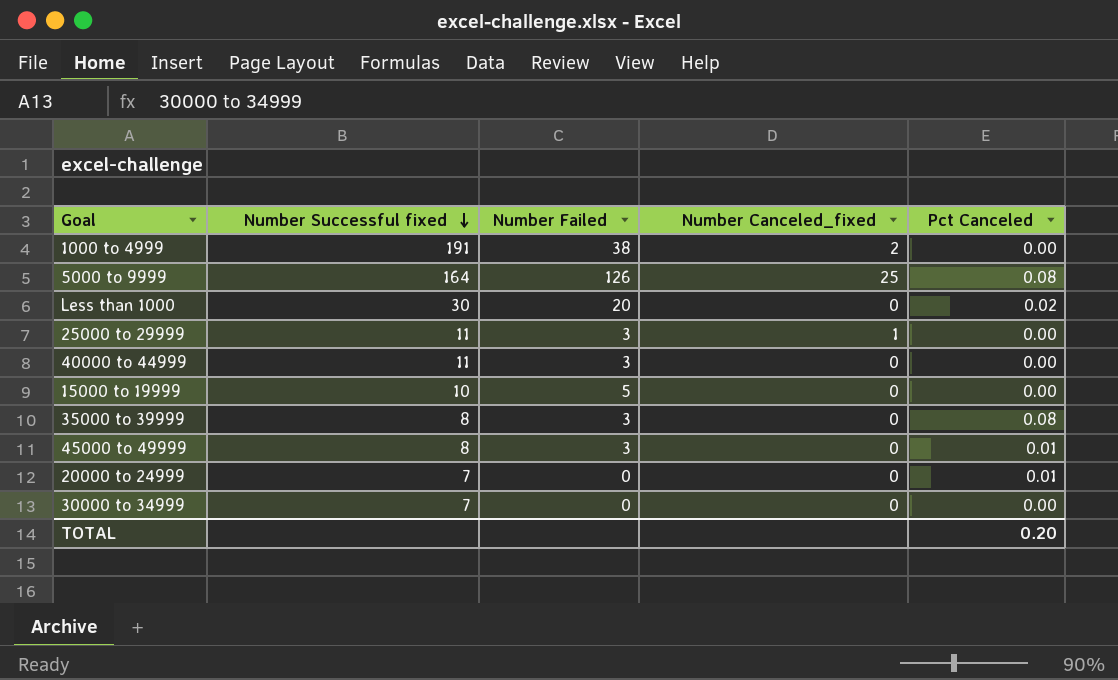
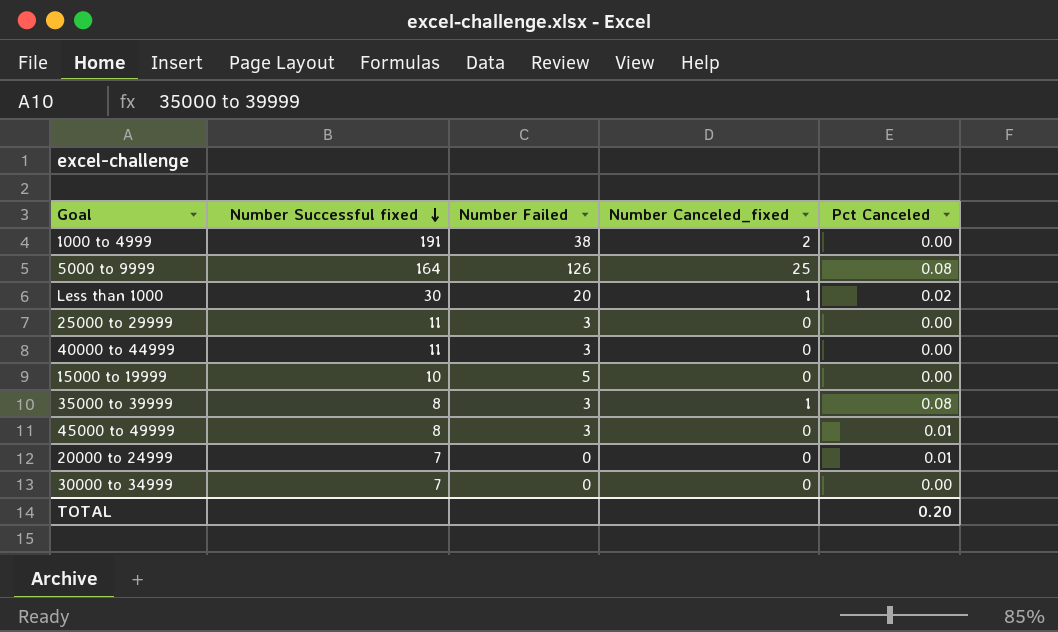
Less than 1000 | Number Canceled_fixed: 0 -> 1
25000 to 29999 | Number Canceled_fixed: 1 -> 0
35000 to 39999 | Number Canceled_fixed: 0 -> 1

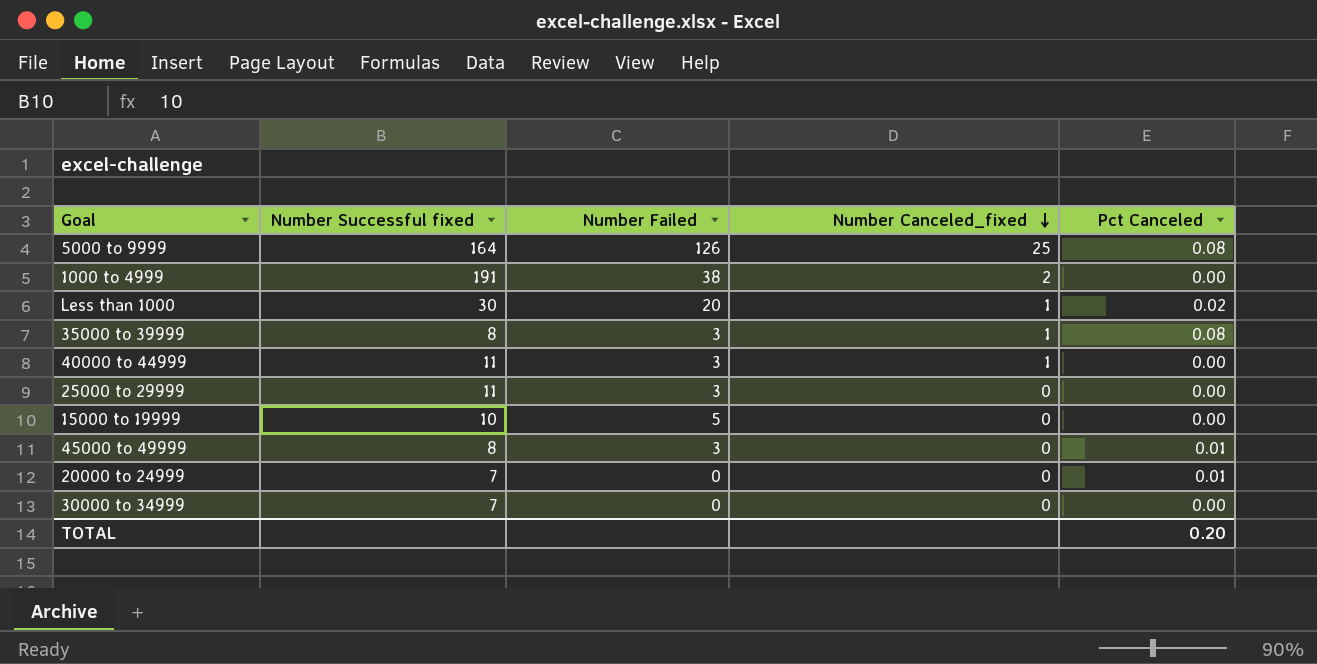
row order: Number Successful fixed descending -> Number Canceled_fixed descending
40000 to 44999 | Number Canceled_fixed: 0 -> 1

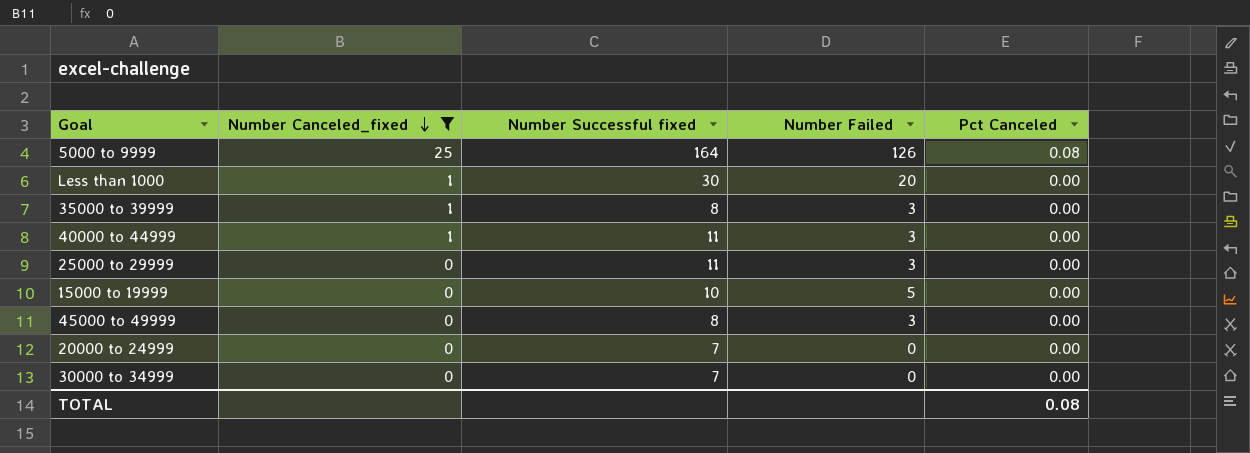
filter: none -> Number Canceled_fixed != 2
column Number Canceled_fixed | position: 4 -> 2
Less than 1000 | Pct Canceled: 0.02 -> 0.00
35000 to 39999 | Pct Canceled: 0.08 -> 0.00
45000 to 49999 | Pct Canceled: 0.01 -> 0.00
20000 to 24999 | Pct Canceled: 0.01 -> 0.00
TOTAL | Pct Canceled: 0.20 -> 0.08

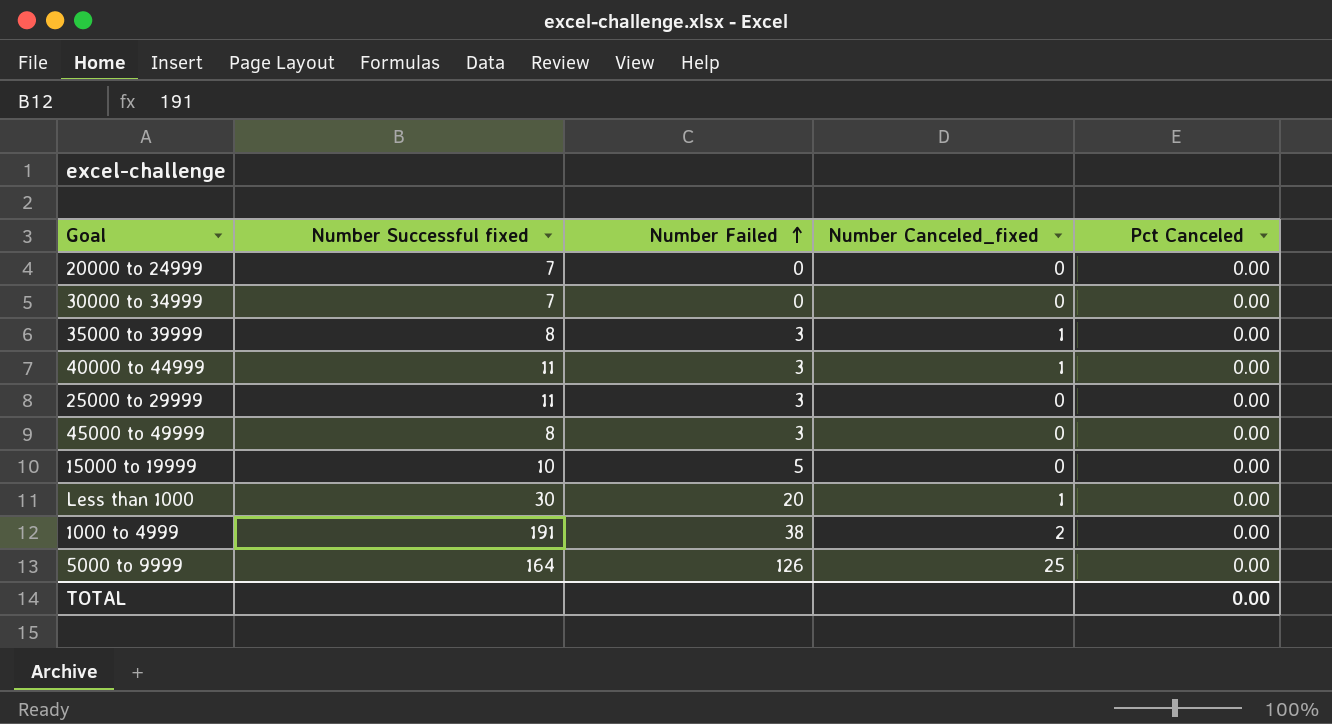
filter: Number Canceled_fixed != 2 -> none
row order: Number Canceled_fixed descending -> Number Failed ascending
column Number Canceled_fixed | position: 2 -> 4
5000 to 9999 | Pct Canceled: 0.08 -> 0.00
TOTAL | Pct Canceled: 0.08 -> 0.00

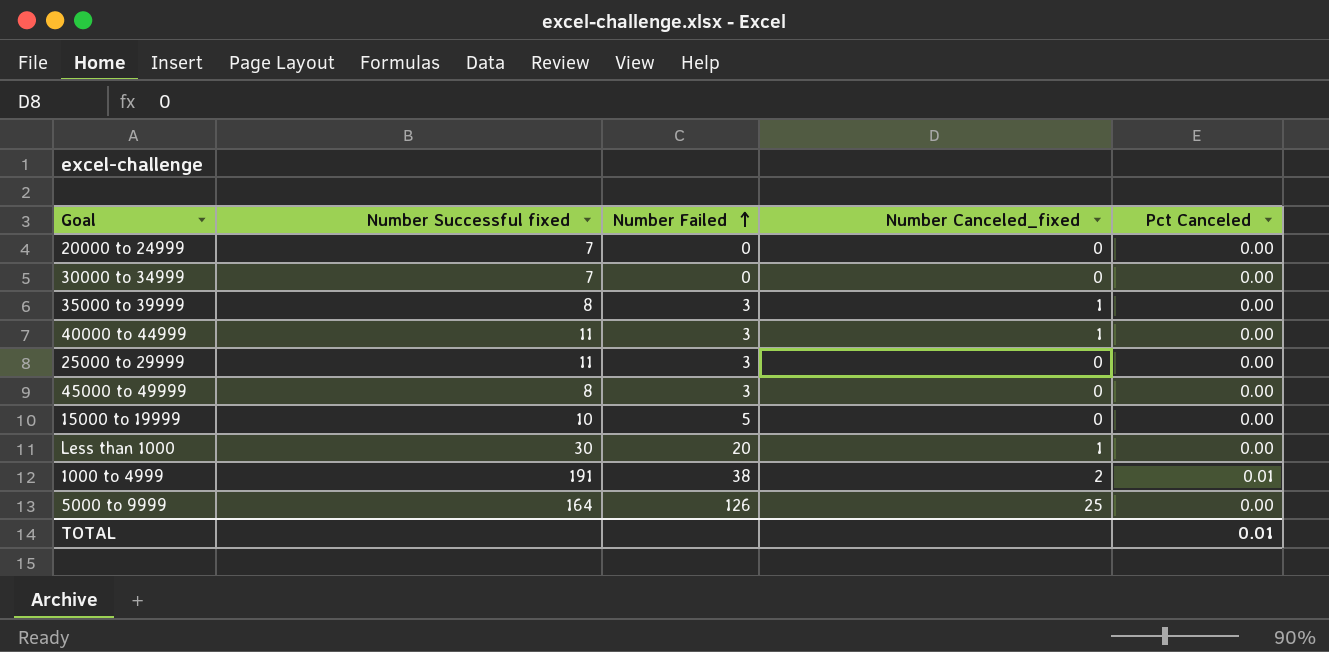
1000 to 4999 | Pct Canceled: 0.00 -> 0.01
TOTAL | Pct Canceled: 0.00 -> 0.01

